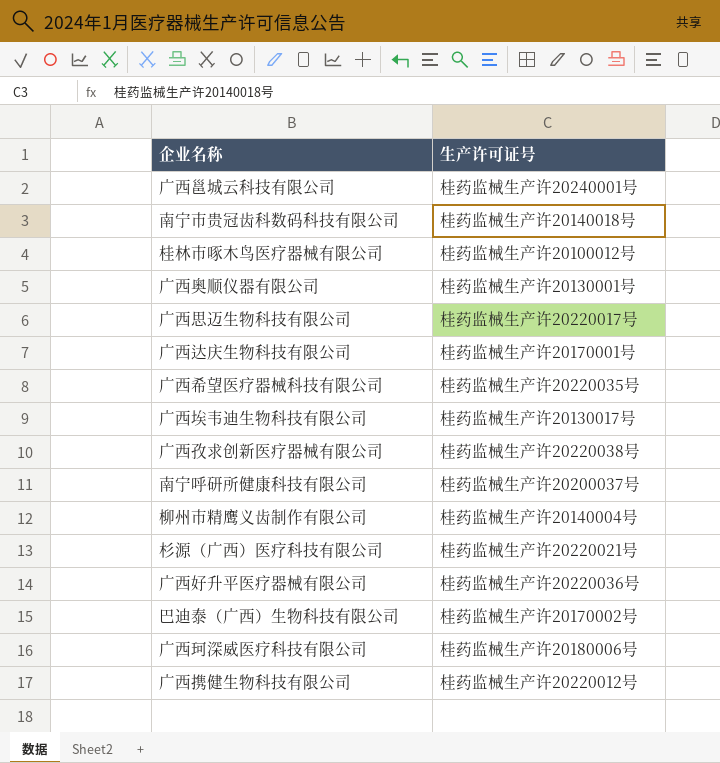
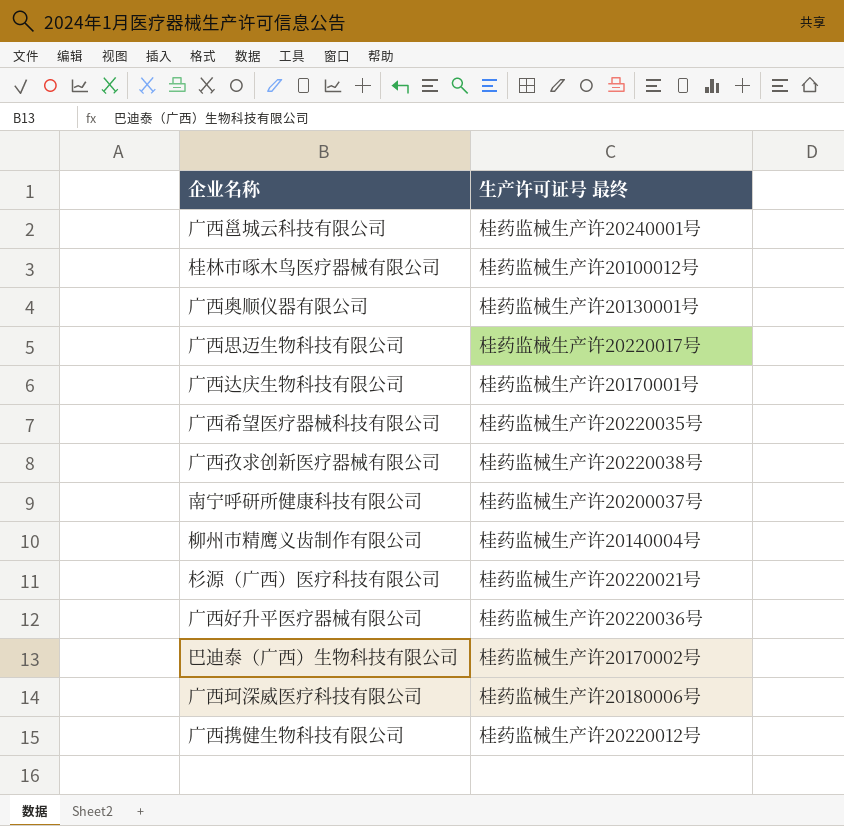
column name: 生产许可证号 -> 生产许可证号 最终
row 南宁市贵冠齿科数码科技有限公司: 桂药监械生产许20140018号 -> none
row 广西埃韦迪生物科技有限公司: 桂药监械生产许20130017号 -> none

